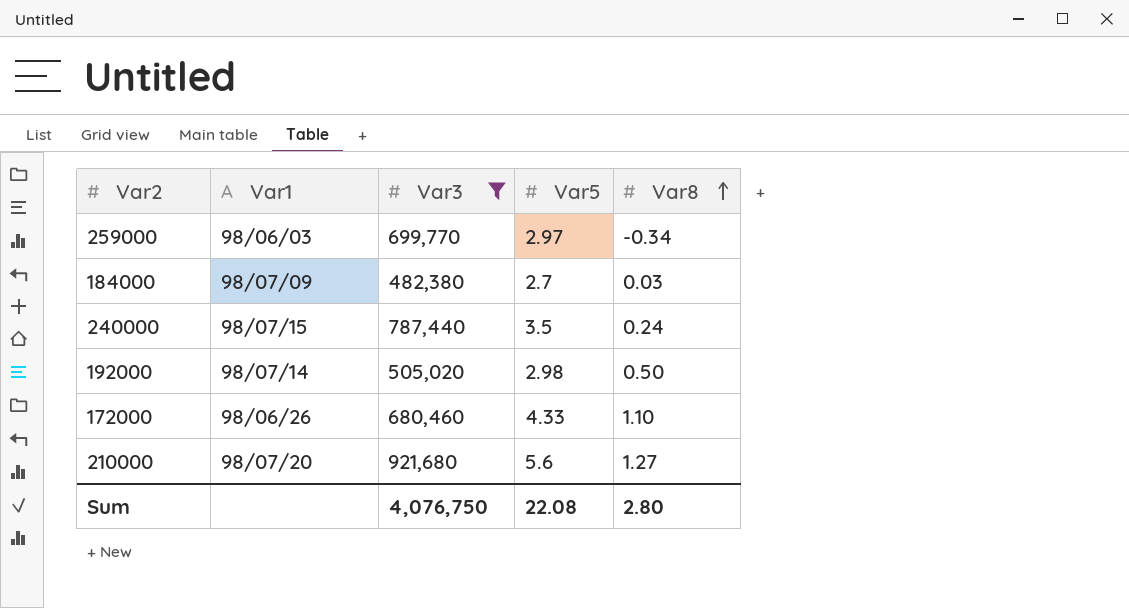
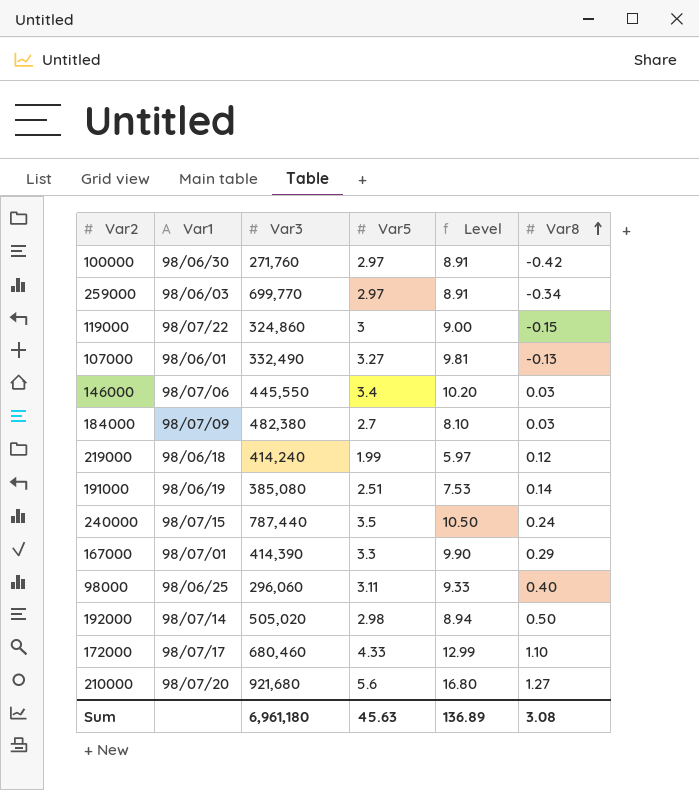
filter: Var3 >= 482,380 -> none
column Level | formula: none -> [Var5] * 3
172000 | Var1: 98/06/26 -> 98/07/17
Sum | Var3: 4,076,750 -> 6,961,180
Sum | Var5: 22.08 -> 45.63
Sum | Var8: 2.80 -> 3.08

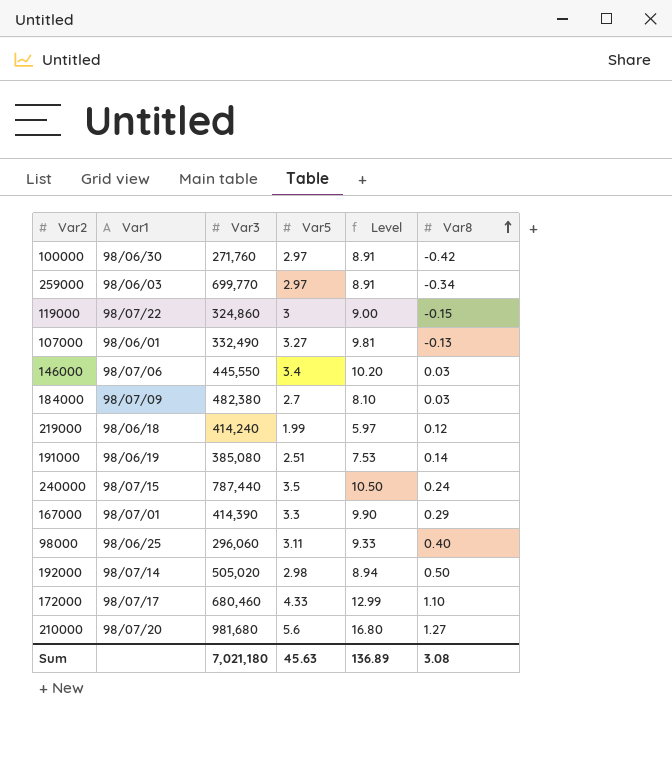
210000 | Var3: 921,680 -> 981,680
Sum | Var3: 6,961,180 -> 7,021,180

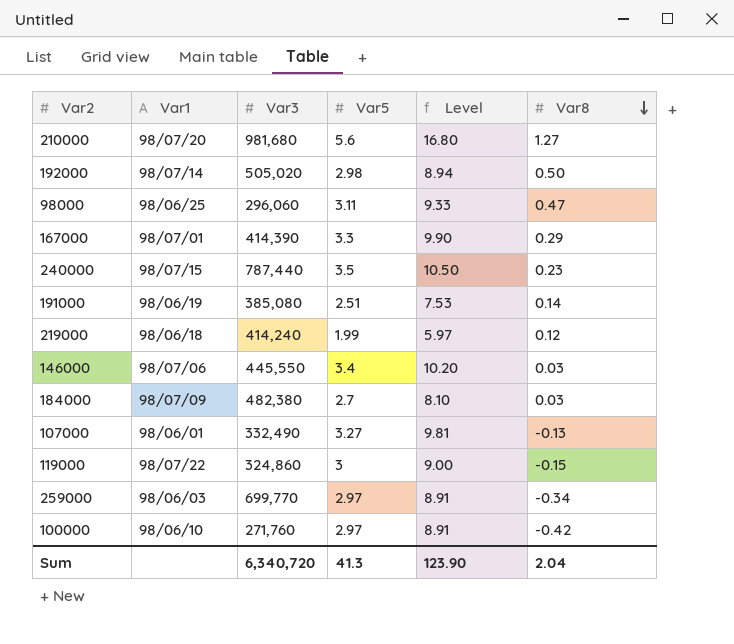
row order: Var8 ascending -> Var8 descending
row 172000: 98/07/17 | 680,460 | 4.33 | 12.99 | 1.10 -> none
98000 | Var8: 0.40 -> 0.47
240000 | Var8: 0.24 -> 0.23
100000 | Var1: 98/06/30 -> 98/06/10
Sum | Var3: 7,021,180 -> 6,340,720
Sum | Var5: 45.63 -> 41.3
Sum | Level: 136.89 -> 123.90
Sum | Var8: 3.08 -> 2.04

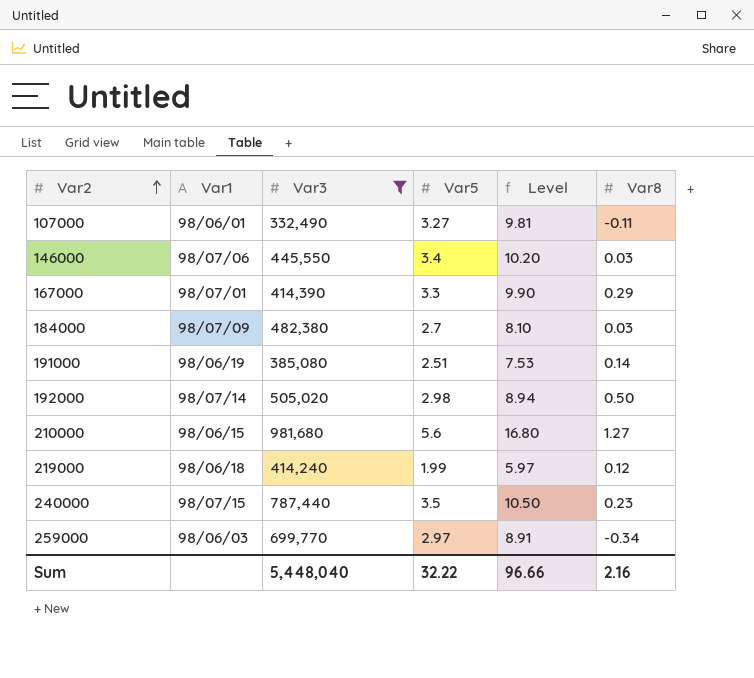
filter: none -> Var3 >= 332,490
row order: Var8 descending -> Var2 ascending
107000 | Var8: -0.13 -> -0.11
210000 | Var1: 98/07/20 -> 98/06/15
Sum | Var3: 6,340,720 -> 5,448,040
Sum | Var5: 41.3 -> 32.22
Sum | Level: 123.90 -> 96.66
Sum | Var8: 2.04 -> 2.16

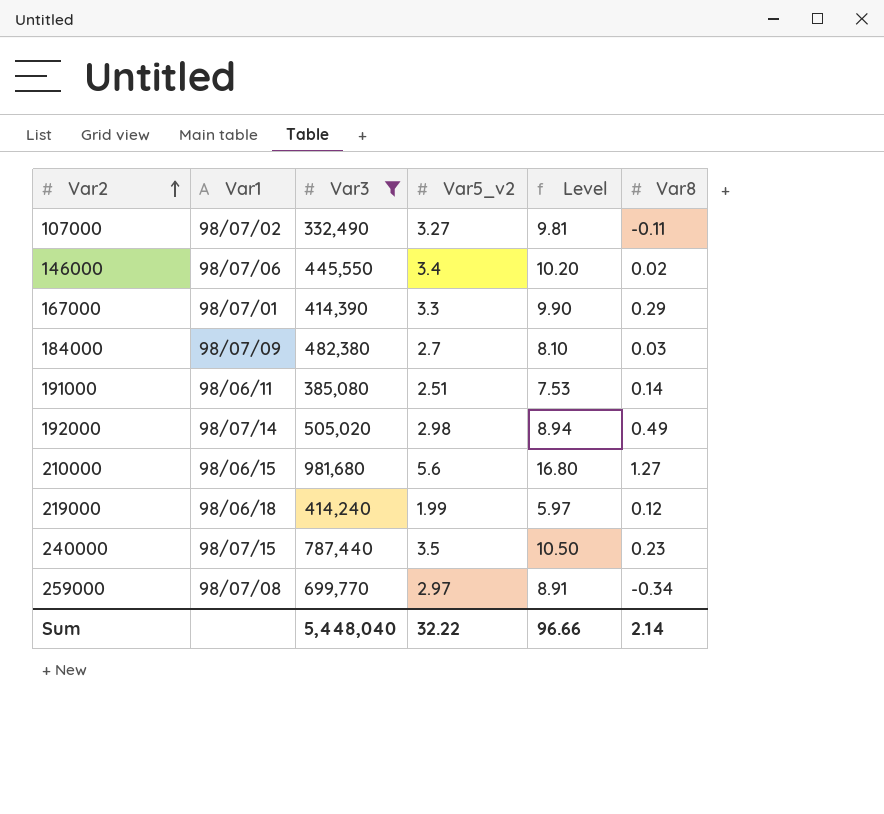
column name: Var5 -> Var5_v2
107000 | Var1: 98/06/01 -> 98/07/02
146000 | Var8: 0.03 -> 0.02
191000 | Var1: 98/06/19 -> 98/06/11
192000 | Var8: 0.50 -> 0.49
259000 | Var1: 98/06/03 -> 98/07/08
Sum | Var8: 2.16 -> 2.14

